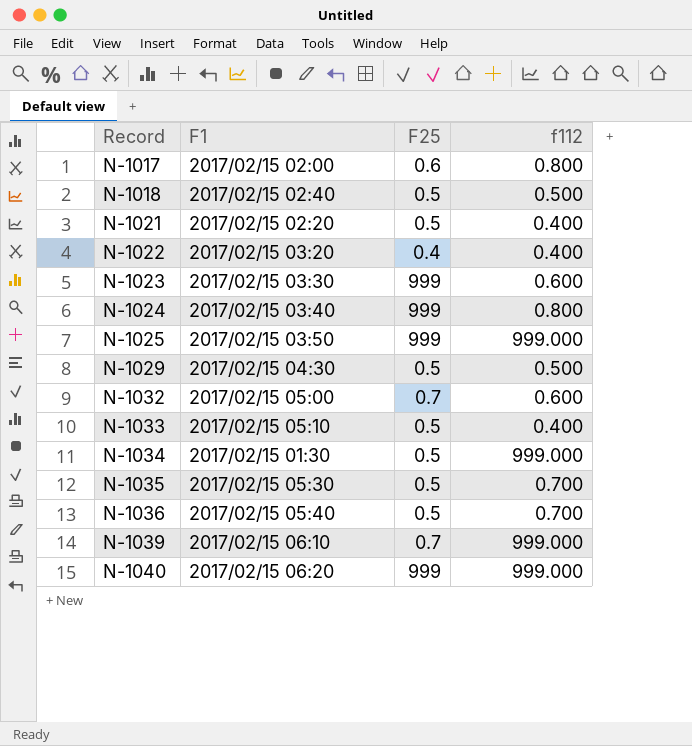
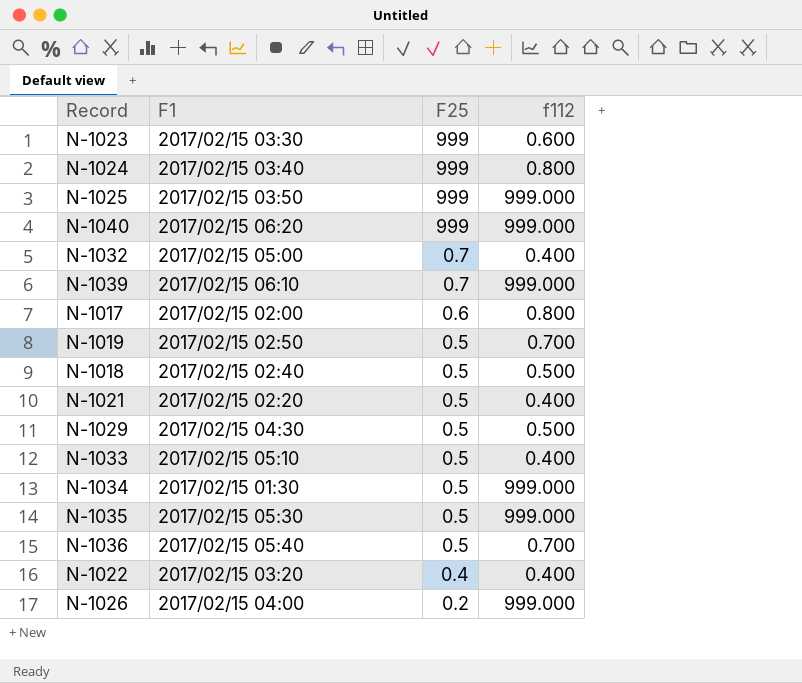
row order: Record ascending -> F25 descending
N-1032 | f112: 0.600 -> 0.400
row N-1019: none -> 2017/02/15 02:50 | 0.5 | 0.700
N-1035 | f112: 0.700 -> 999.000
row N-1026: none -> 2017/02/15 04:00 | 0.2 | 999.000

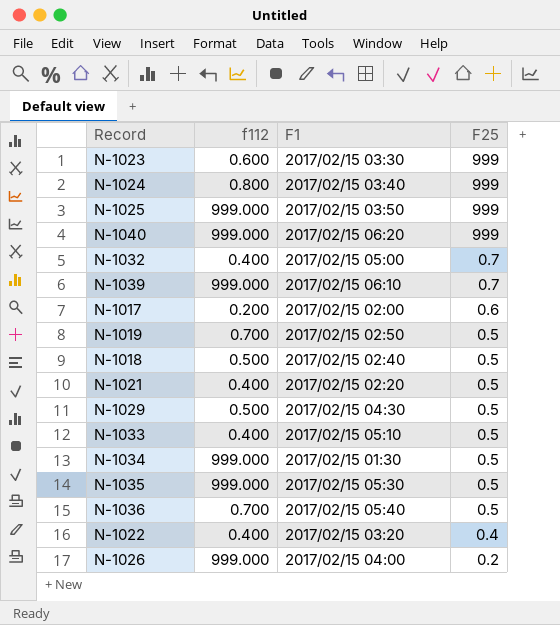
column f112 | position: 4 -> 2
N-1017 | f112: 0.800 -> 0.200

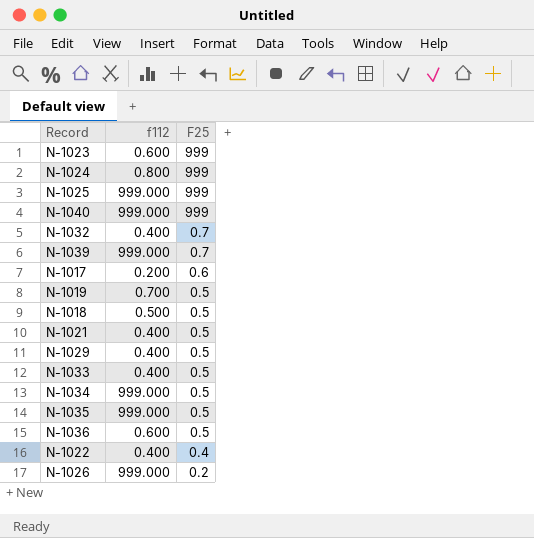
column F1 | position: 3 -> none
N-1029 | f112: 0.500 -> 0.400
N-1036 | f112: 0.700 -> 0.600

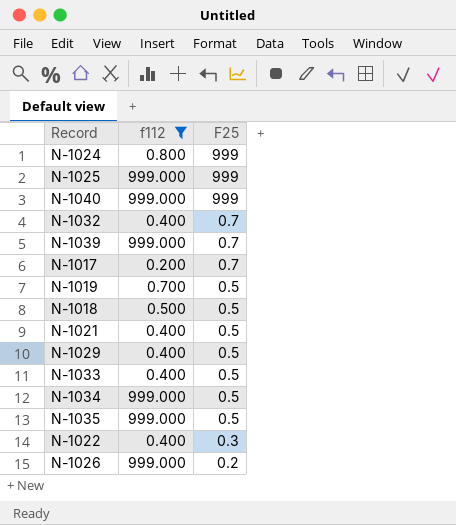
filter: none -> f112 != 0.600
N-1017 | F25: 0.6 -> 0.7
N-1022 | F25: 0.4 -> 0.3

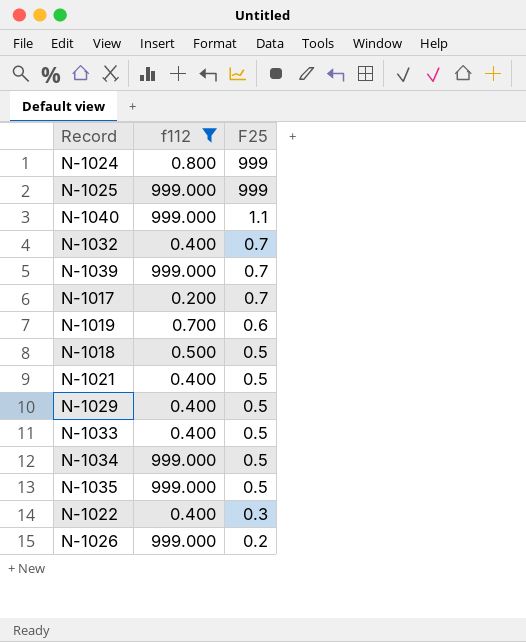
N-1040 | F25: 999 -> 1.1
N-1019 | F25: 0.5 -> 0.6

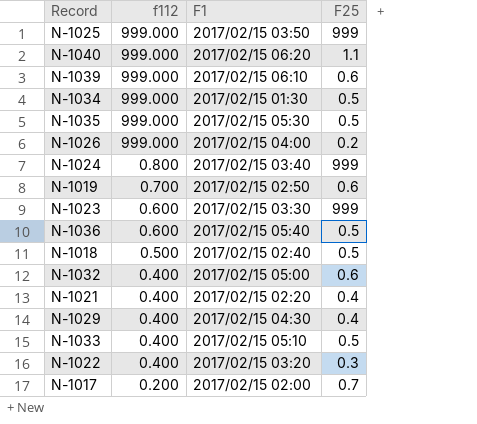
filter: f112 != 0.600 -> none
row order: F25 descending -> f112 descending
column F1 | position: none -> 3
N-1039 | F25: 0.7 -> 0.6
N-1032 | F25: 0.7 -> 0.6
N-1021 | F25: 0.5 -> 0.4
N-1029 | F25: 0.5 -> 0.4

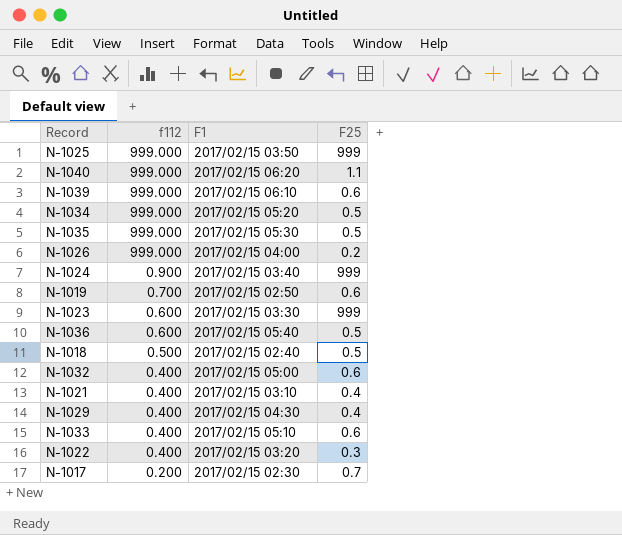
N-1034 | F1: 2017/02/15 01:30 -> 2017/02/15 05:20
N-1024 | f112: 0.800 -> 0.900
N-1021 | F1: 2017/02/15 02:20 -> 2017/02/15 03:10
N-1033 | F25: 0.5 -> 0.6
N-1017 | F1: 2017/02/15 02:00 -> 2017/02/15 02:30

